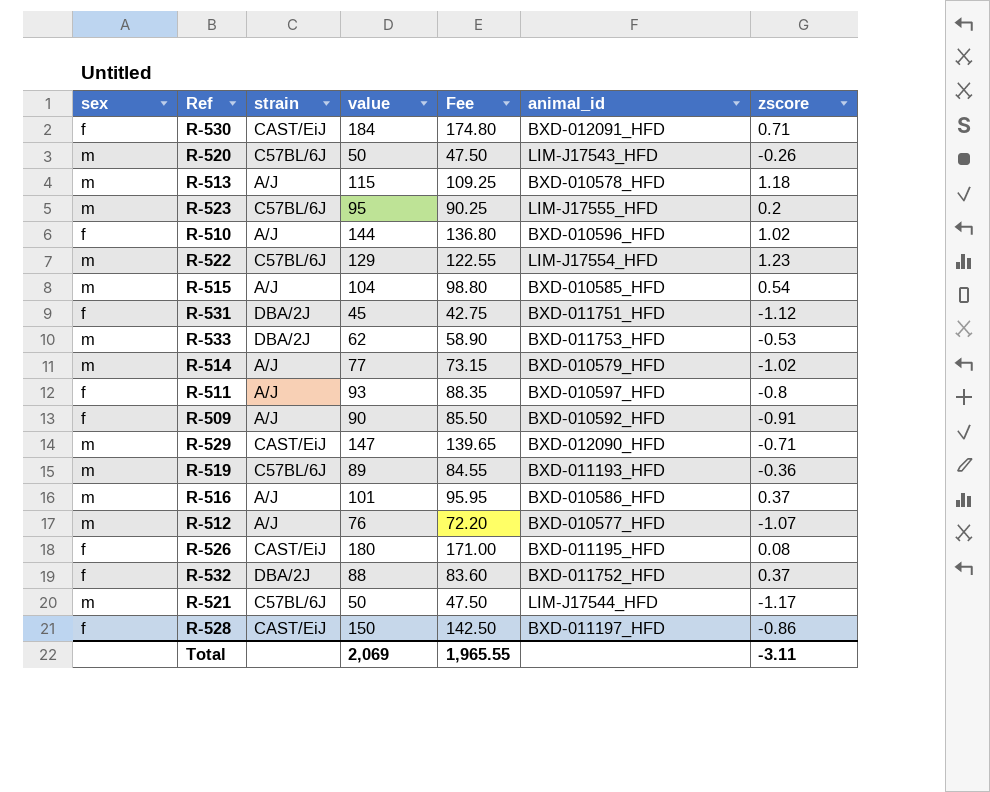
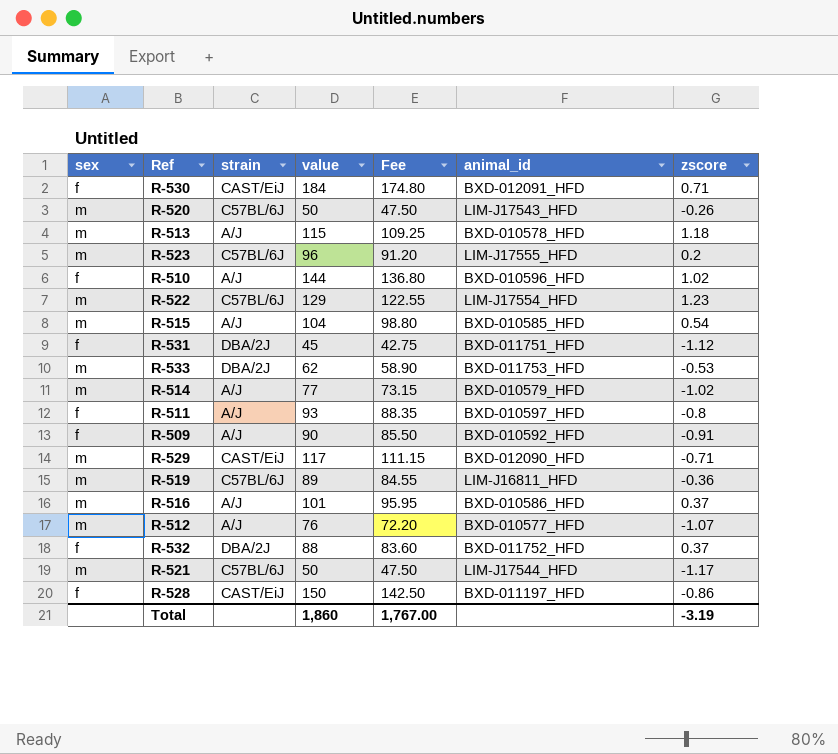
row R-526: f | CAST/EiJ | 180 | 171.00 | BXD-011195_HFD | 0.08 -> none
R-523 | value: 95 -> 96
R-523 | Fee: 90.25 -> 91.20
R-529 | value: 147 -> 117
R-529 | Fee: 139.65 -> 111.15
R-519 | animal_id: BXD-011193_HFD -> LIM-J16811_HFD
Total | value: 2,069 -> 1,860
Total | Fee: 1,965.55 -> 1,767.00
Total | zscore: -3.11 -> -3.19

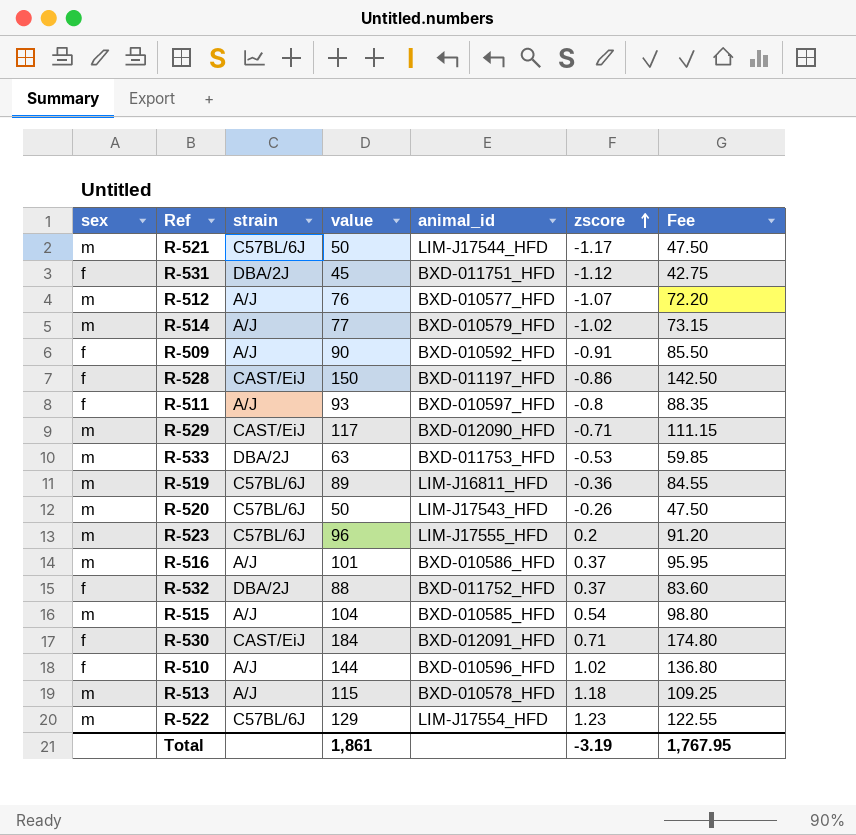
row order: none -> zscore ascending
column Fee | position: 5 -> 7
R-533 | value: 62 -> 63
R-533 | Fee: 58.90 -> 59.85
Total | value: 1,860 -> 1,861
Total | Fee: 1,767.00 -> 1,767.95

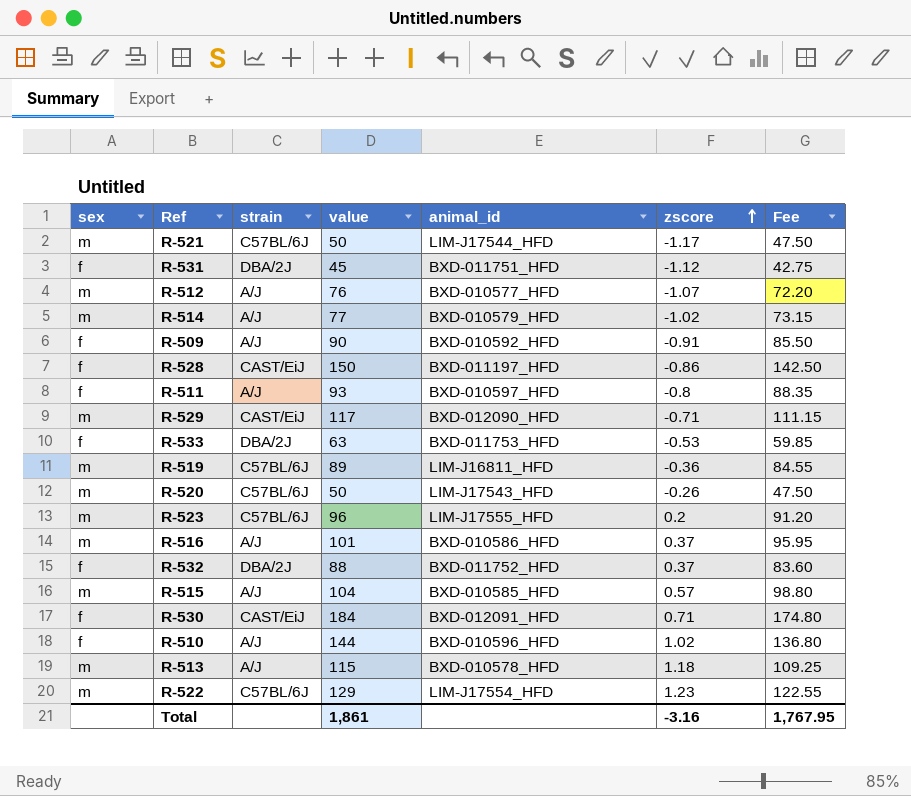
R-533 | sex: m -> f
R-515 | zscore: 0.54 -> 0.57
Total | zscore: -3.19 -> -3.16

